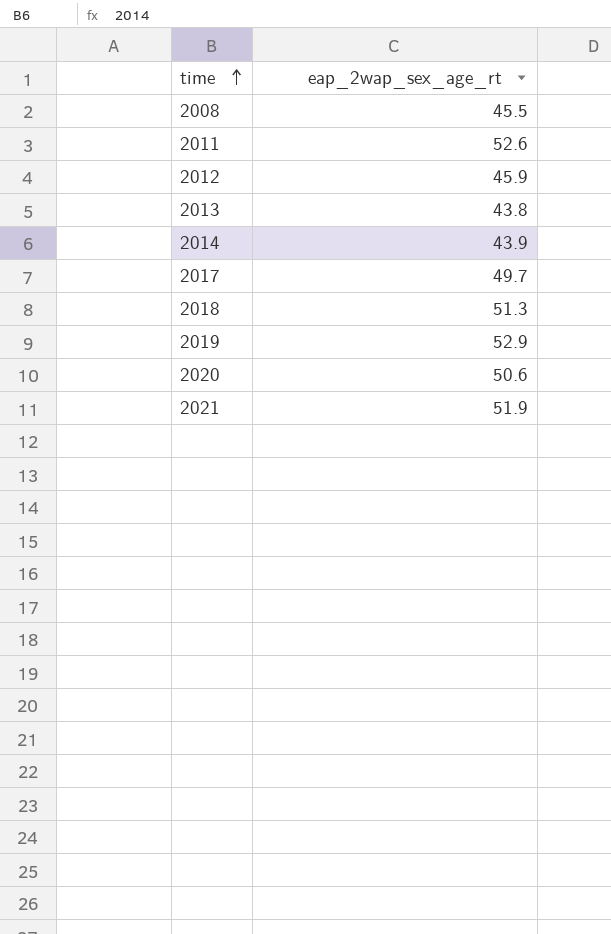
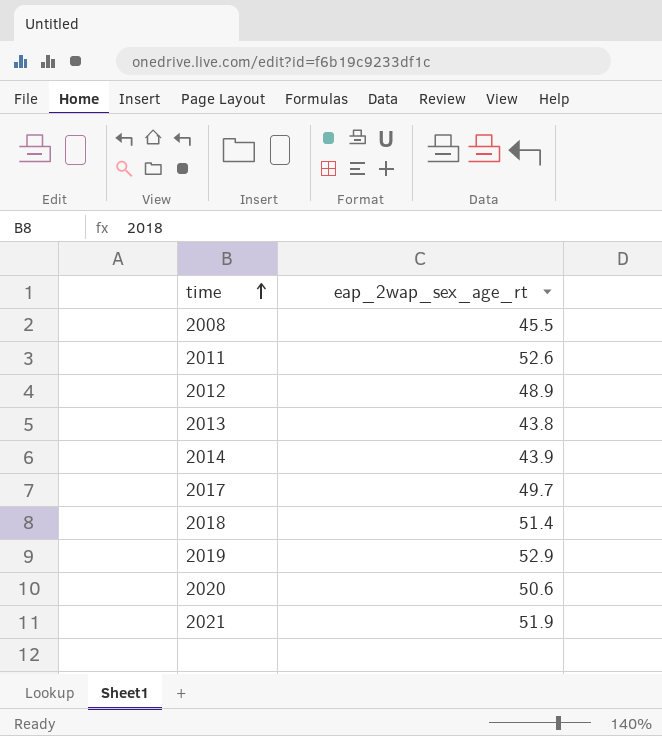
2012 | eap_2wap_sex_age_rt: 45.9 -> 48.9
2018 | eap_2wap_sex_age_rt: 51.3 -> 51.4

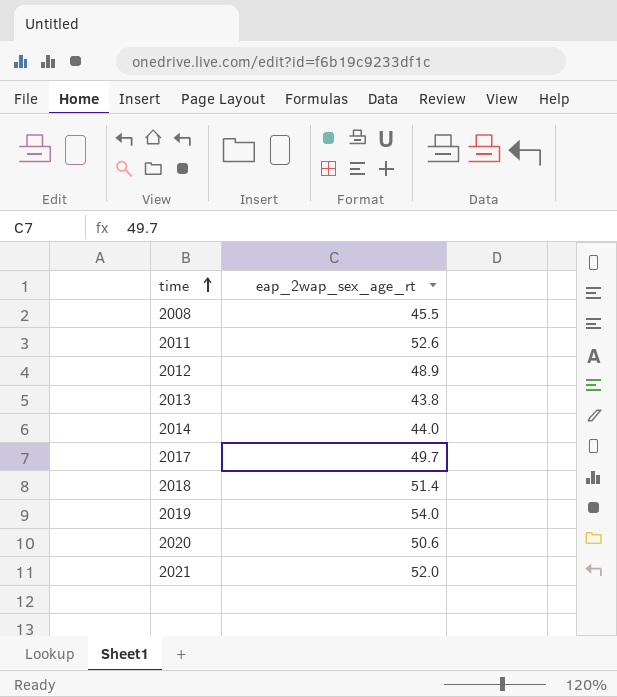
2014 | eap_2wap_sex_age_rt: 43.9 -> 44.0
2019 | eap_2wap_sex_age_rt: 52.9 -> 54.0
2021 | eap_2wap_sex_age_rt: 51.9 -> 52.0

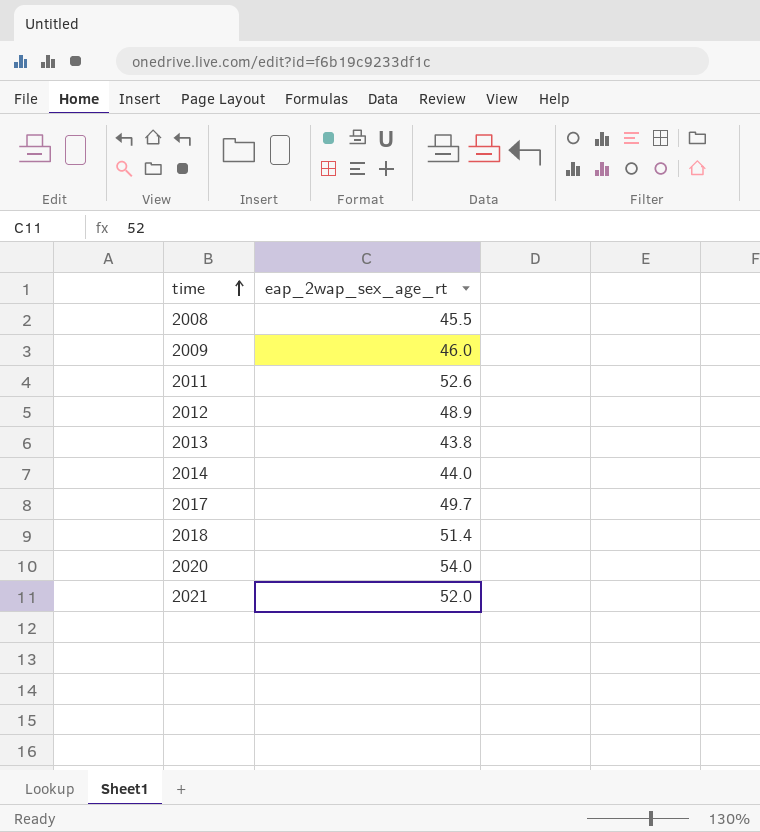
row 2019: 54.0 -> none
row 2009: none -> 46.0
2020 | eap_2wap_sex_age_rt: 50.6 -> 54.0

